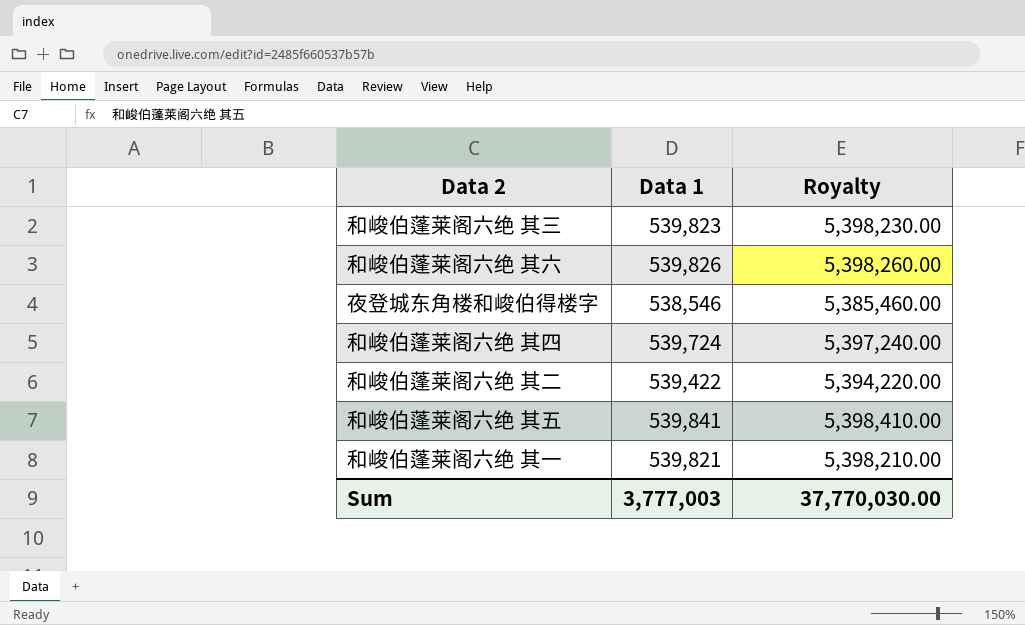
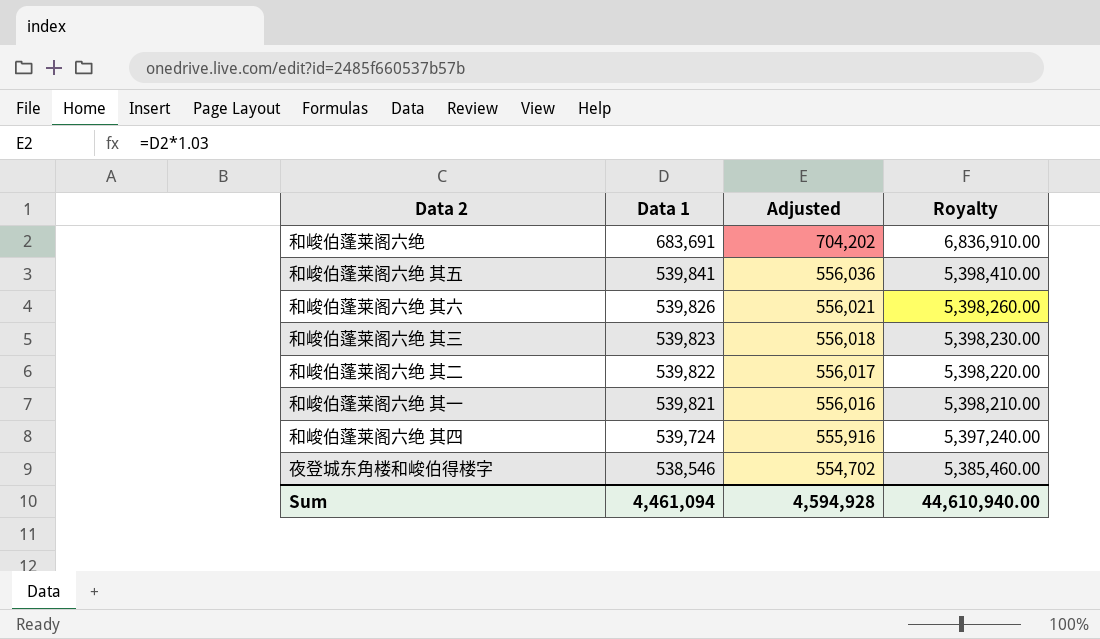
row order: none -> Data 1 descending
column Adjusted | formula: none -> [Data 1] * 1.03
row 和峻伯蓬莱阁六绝: none -> 683,691 | 704,202 | 6,836,910.00
和峻伯蓬莱阁六绝 其二 | Data 1: 539,422 -> 539,822
和峻伯蓬莱阁六绝 其二 | Royalty: 5,394,220.00 -> 5,398,220.00
Sum | Data 1: 3,777,003 -> 4,461,094
Sum | Royalty: 37,770,030.00 -> 44,610,940.00

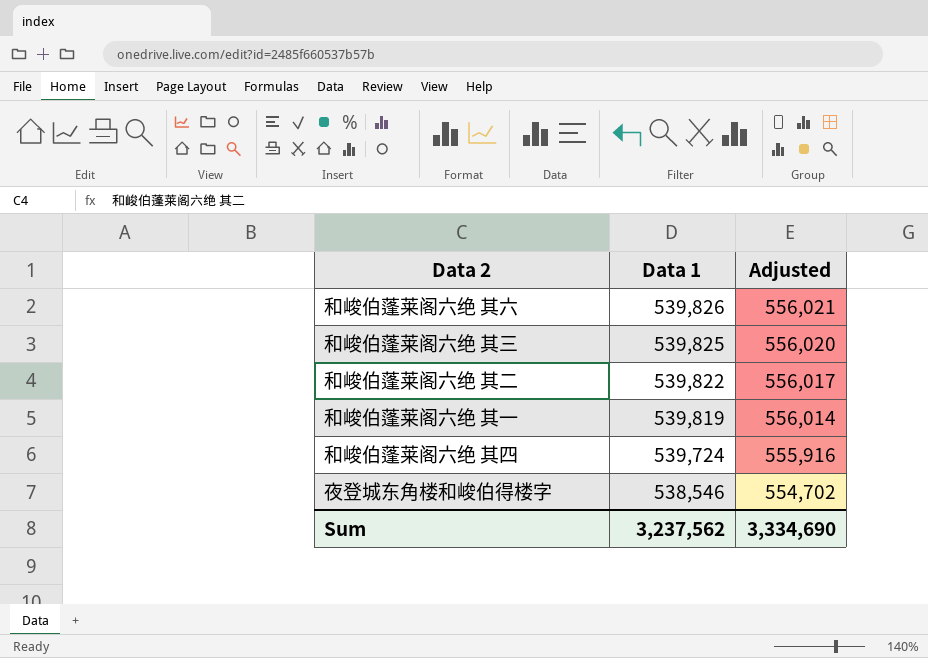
column Royalty | formula: [Data 1] * 10 -> none
row 和峻伯蓬莱阁六绝: 683,691 | 704,202 | 6,836,910.00 -> none
row 和峻伯蓬莱阁六绝 其五: 539,841 | 556,036 | 5,398,410.00 -> none
和峻伯蓬莱阁六绝 其三 | Data 1: 539,823 -> 539,825
和峻伯蓬莱阁六绝 其三 | Adjusted: 556,018 -> 556,020
和峻伯蓬莱阁六绝 其一 | Data 1: 539,821 -> 539,819
和峻伯蓬莱阁六绝 其一 | Adjusted: 556,016 -> 556,014
Sum | Data 1: 4,461,094 -> 3,237,562
Sum | Adjusted: 4,594,928 -> 3,334,690

